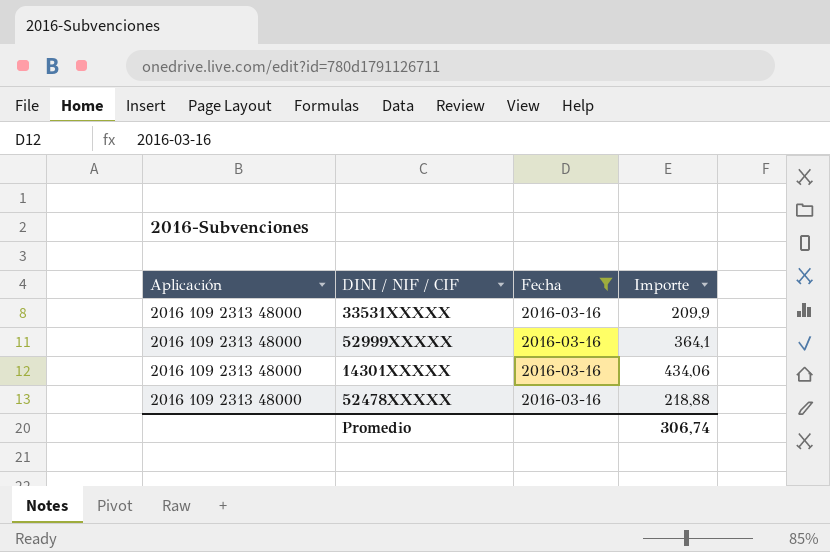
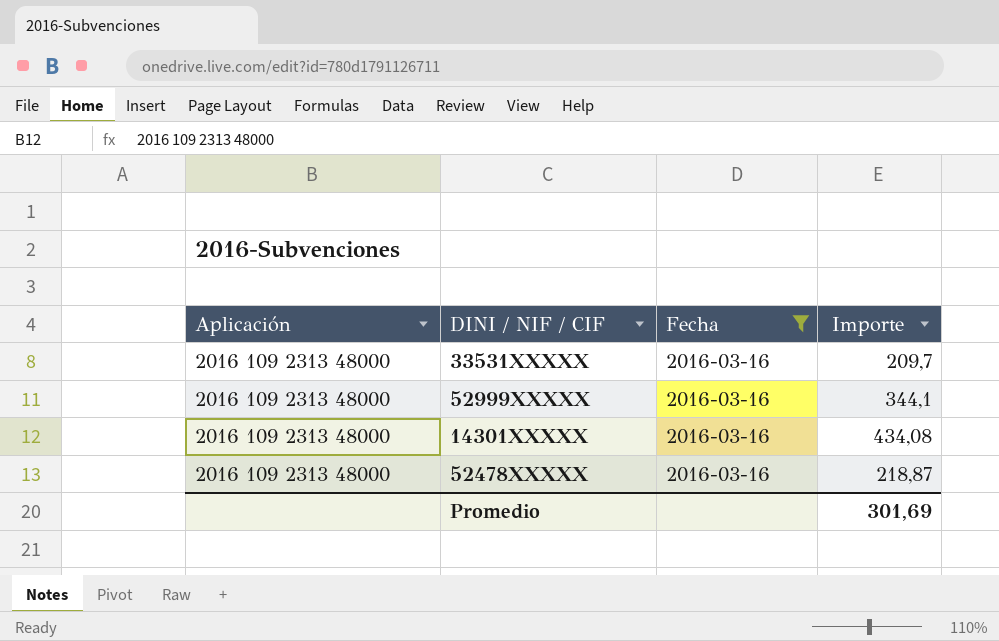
33531XXXXX | Importe: 209,9 -> 209,7
52999XXXXX | Importe: 364,1 -> 344,1
14301XXXXX | Importe: 434,06 -> 434,08
52478XXXXX | Importe: 218,88 -> 218,87
Promedio | Importe: 306,74 -> 301,69

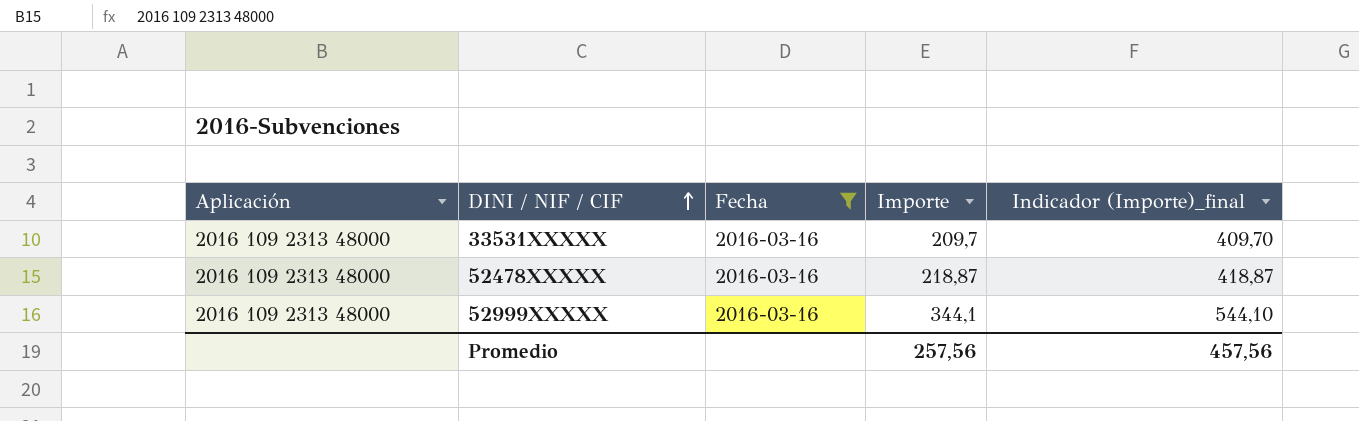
row order: none -> DINI / NIF / CIF ascending
column Indicador (Importe)_final | formula: none -> [Importe] + 200
row 14301XXXXX: 2016 109 2313 48000 | 2016-03-16 | 434,08 -> none
Promedio | Importe: 301,69 -> 257,56

